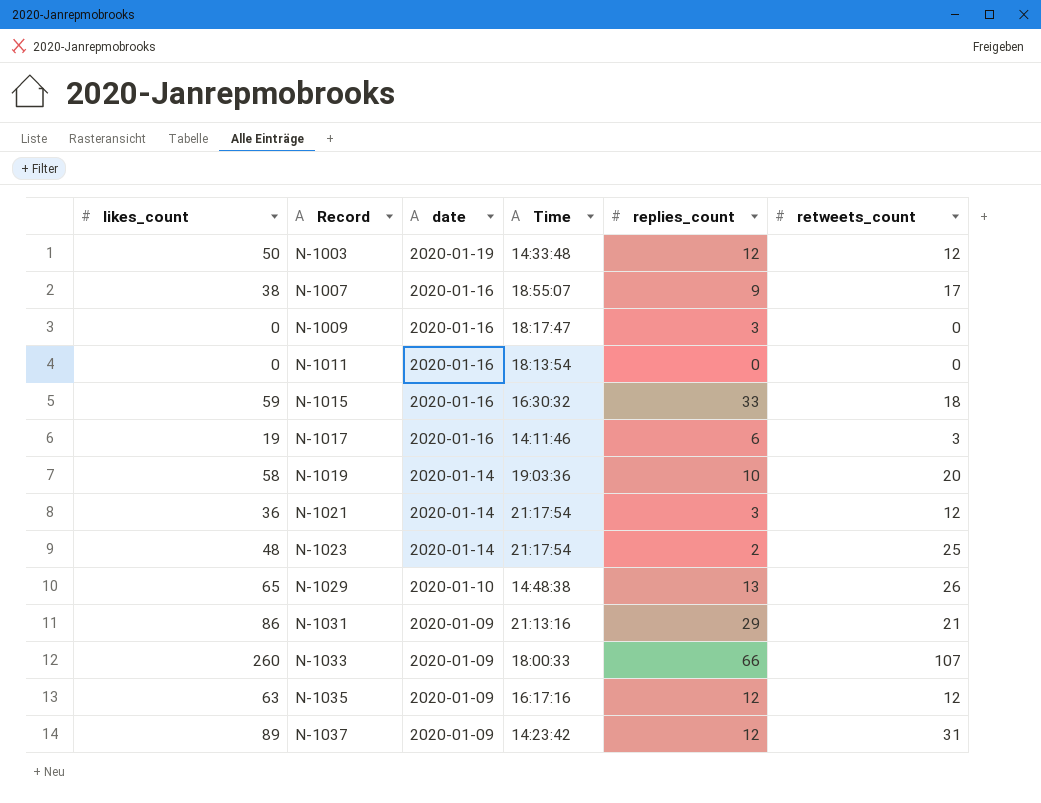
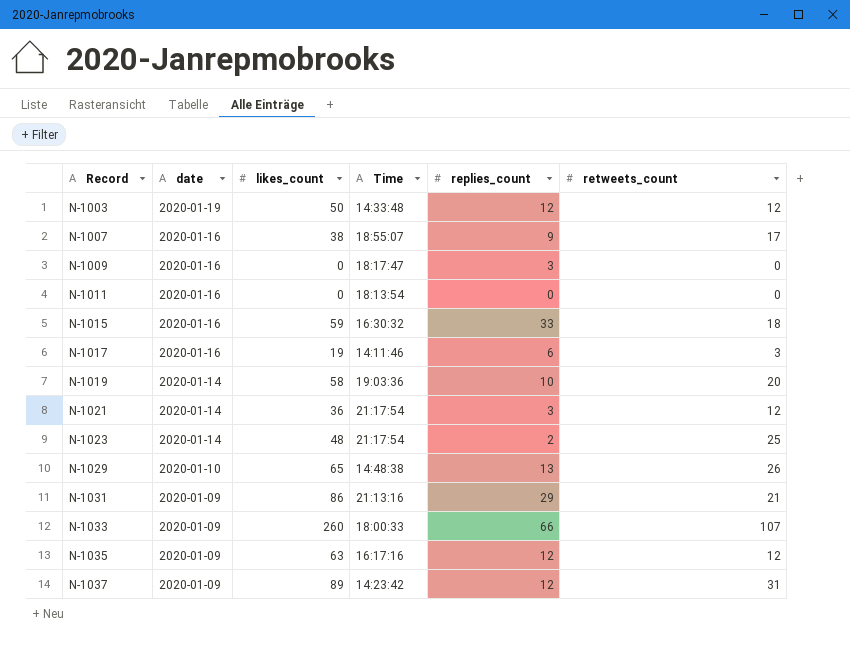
column likes_count | position: 1 -> 3

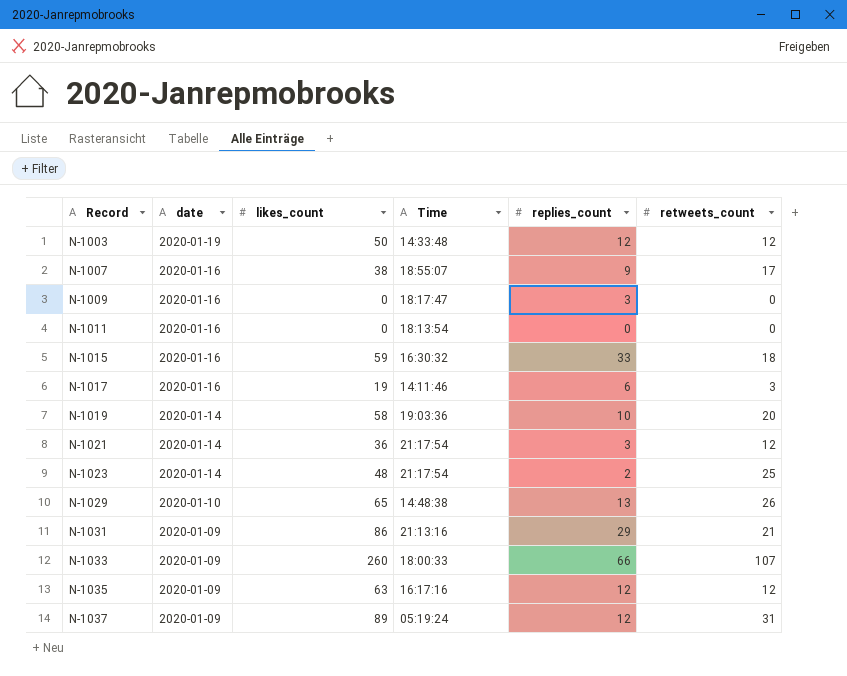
N-1037 | Time: 14:23:42 -> 05:19:24

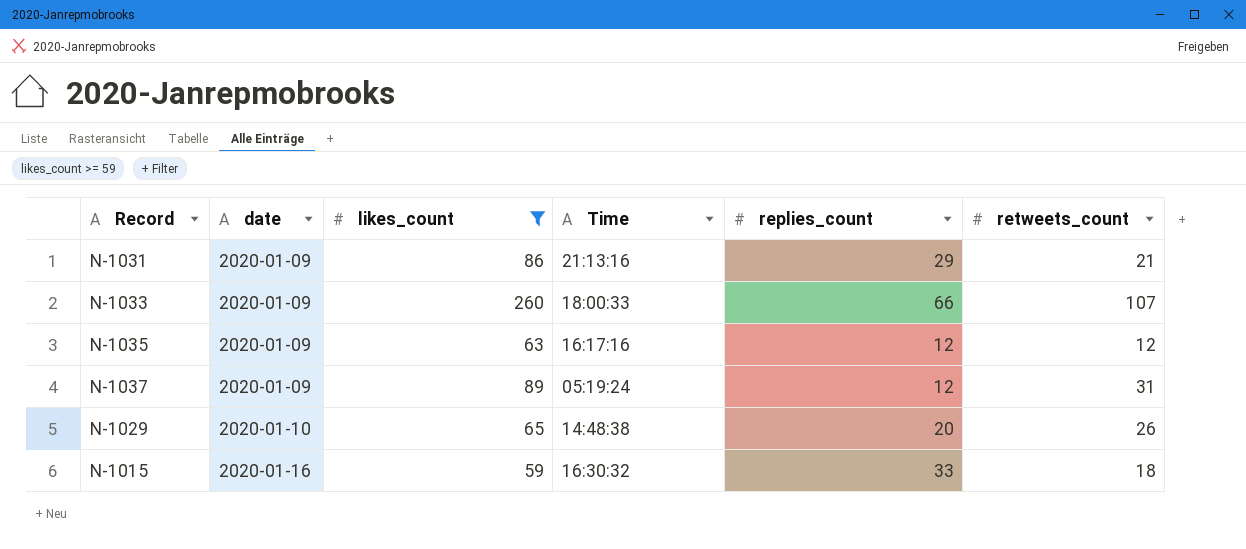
filter: none -> likes_count >= 59
row order: Record ascending -> date ascending
N-1029 | replies_count: 13 -> 20

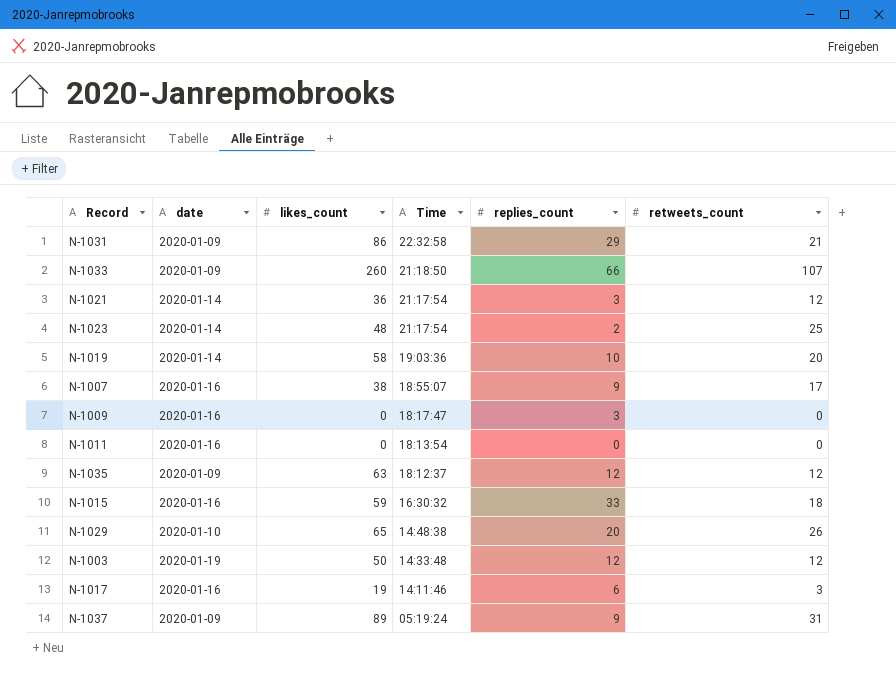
filter: likes_count >= 59 -> none
row order: date ascending -> Time descending
N-1031 | Time: 21:13:16 -> 22:32:58
N-1033 | Time: 18:00:33 -> 21:18:50
N-1035 | Time: 16:17:16 -> 18:12:37
N-1037 | replies_count: 12 -> 9

